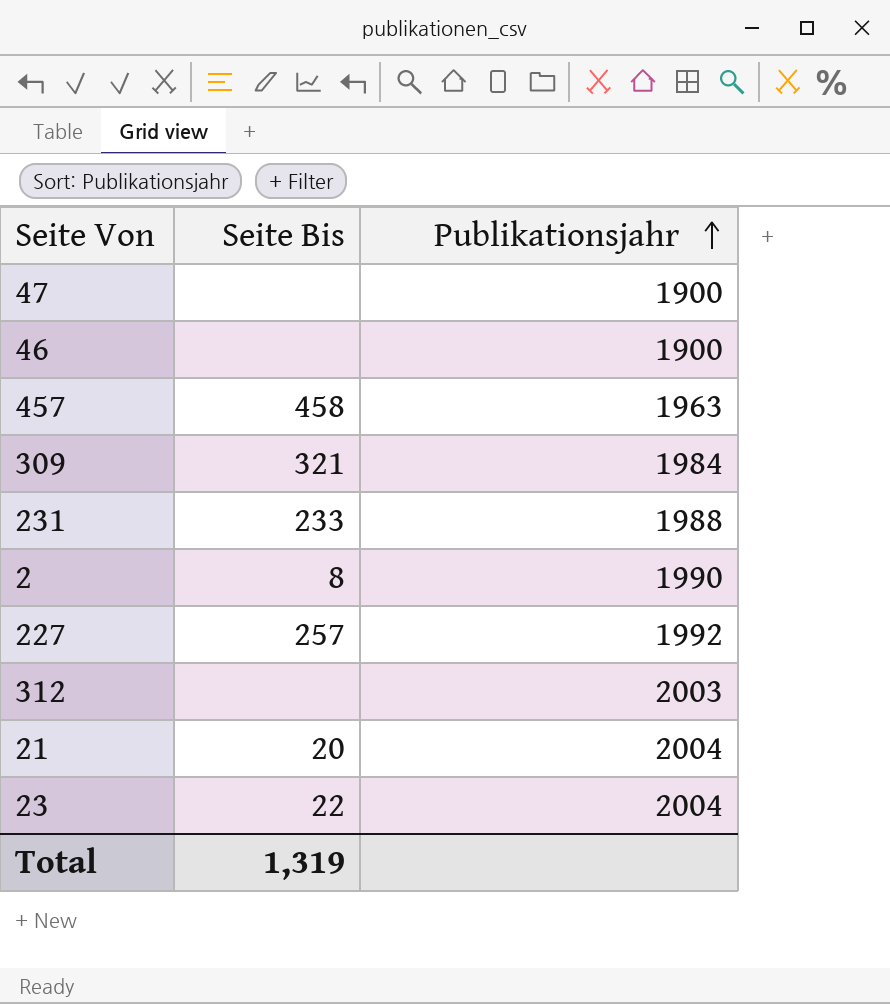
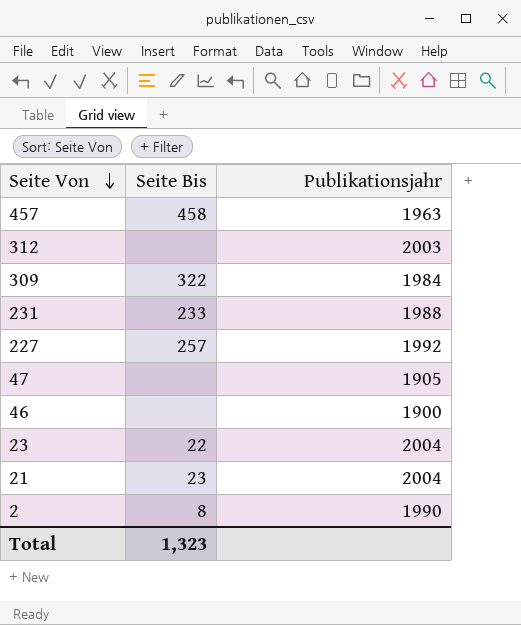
row order: Publikationsjahr ascending -> Seite Von descending
309 | Seite Bis: 321 -> 322
47 | Publikationsjahr: 1900 -> 1905
21 | Seite Bis: 20 -> 23
Total | Seite Bis: 1,319 -> 1,323

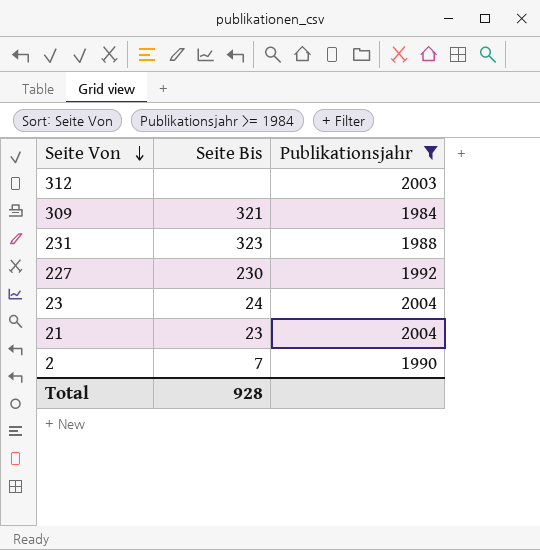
filter: none -> Publikationsjahr >= 1984
309 | Seite Bis: 322 -> 321
231 | Seite Bis: 233 -> 323
227 | Seite Bis: 257 -> 230
23 | Seite Bis: 22 -> 24
2 | Seite Bis: 8 -> 7
Total | Seite Bis: 1,323 -> 928

